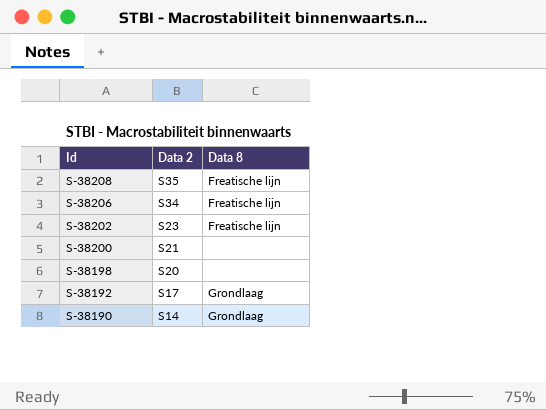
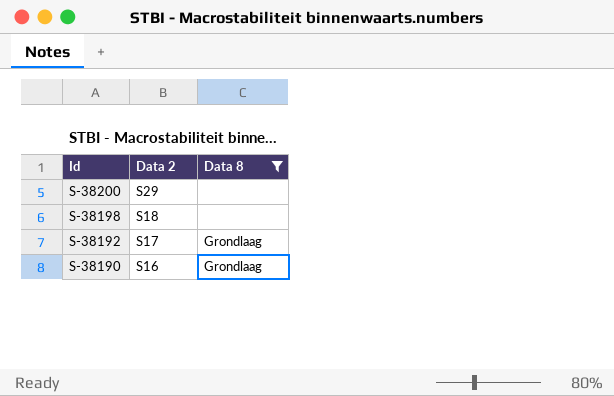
filter: none -> Data 8 != Freatische lijn
S-38200 | Data 2: S21 -> S29
S-38198 | Data 2: S20 -> S18
S-38190 | Data 2: S14 -> S16

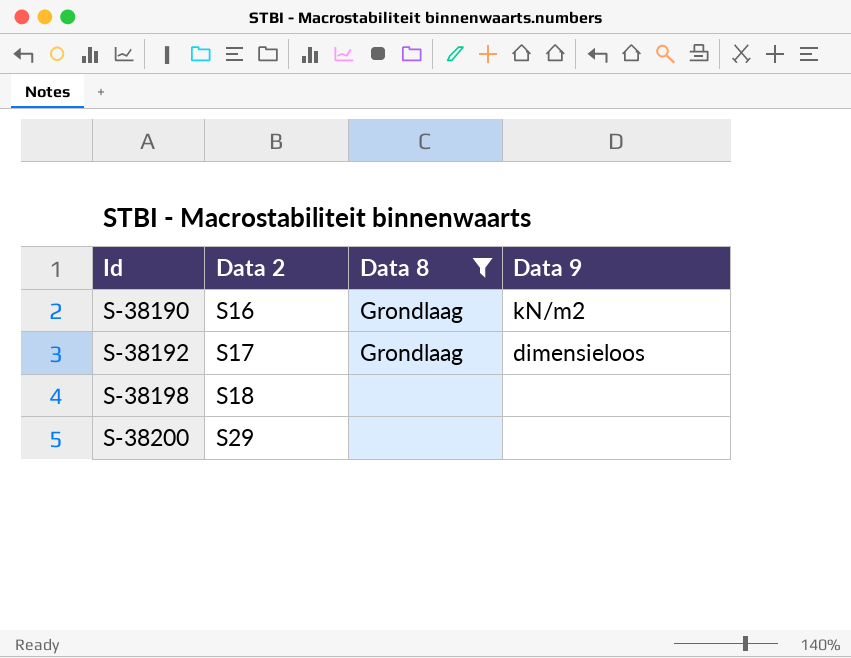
row order: Id descending -> Id ascending
column Data 9 | position: none -> 4

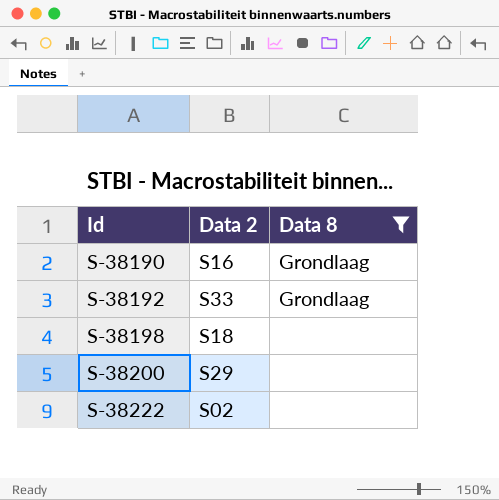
column Data 9 | position: 4 -> none
S-38192 | Data 2: S17 -> S33
row S-38222: none -> S02 | none

